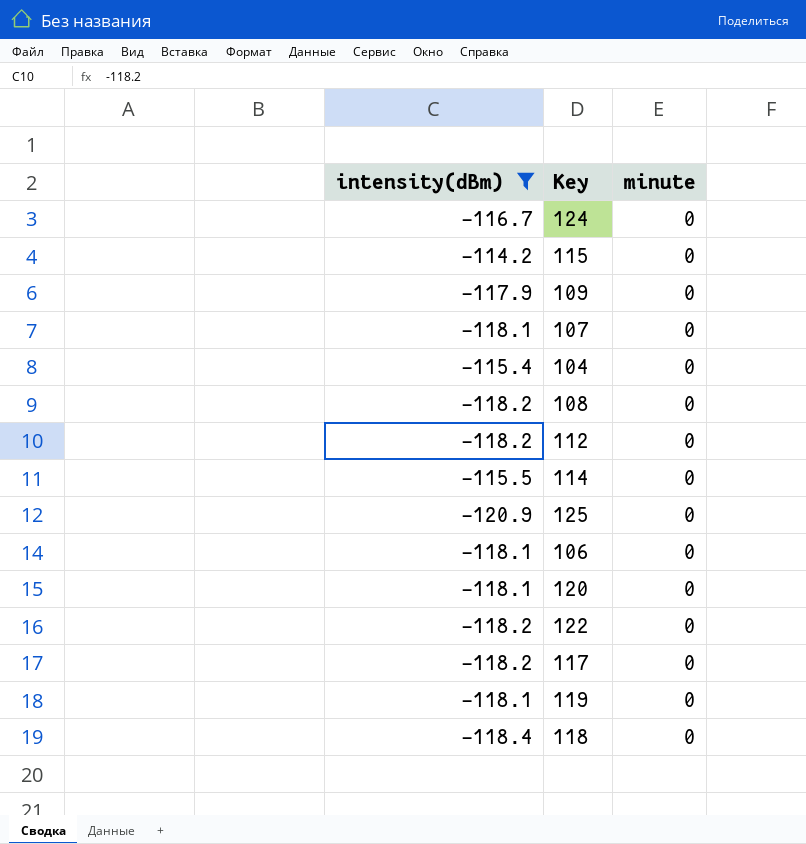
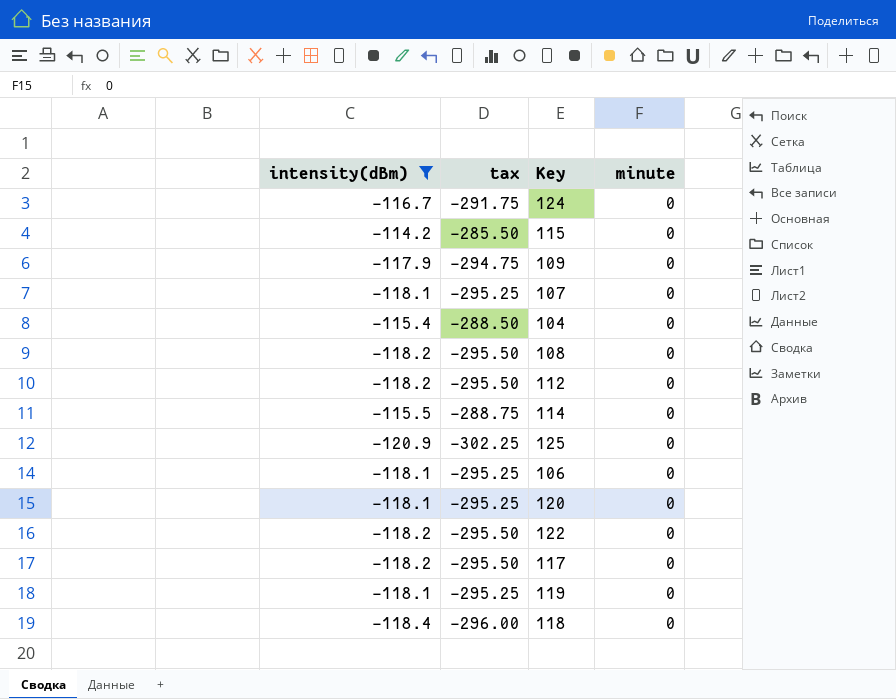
column tax | formula: none -> [intensity(dBm)] * 2.5

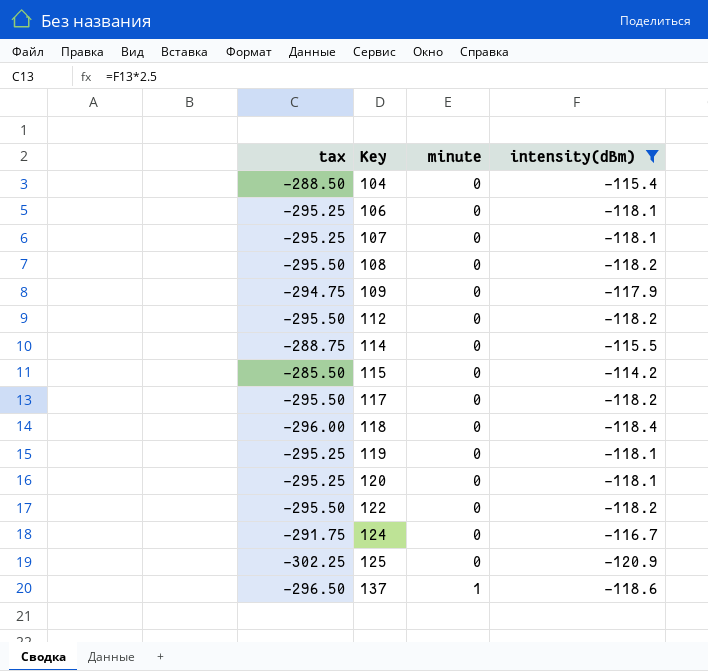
row order: none -> Key ascending
column intensity(dBm) | position: 1 -> 4
row 137: none -> -296.50 | 1 | -118.6

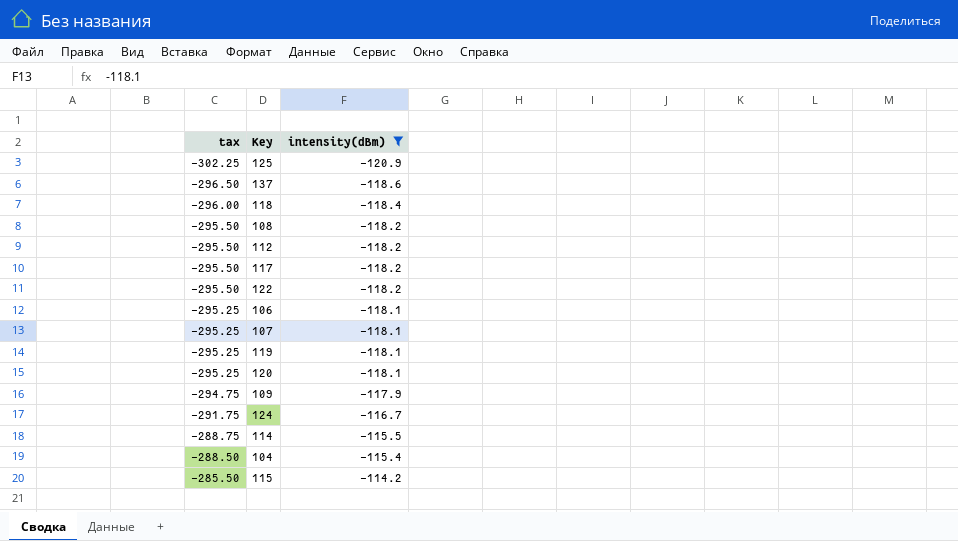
row order: Key ascending -> tax ascending
column minute | position: 3 -> none

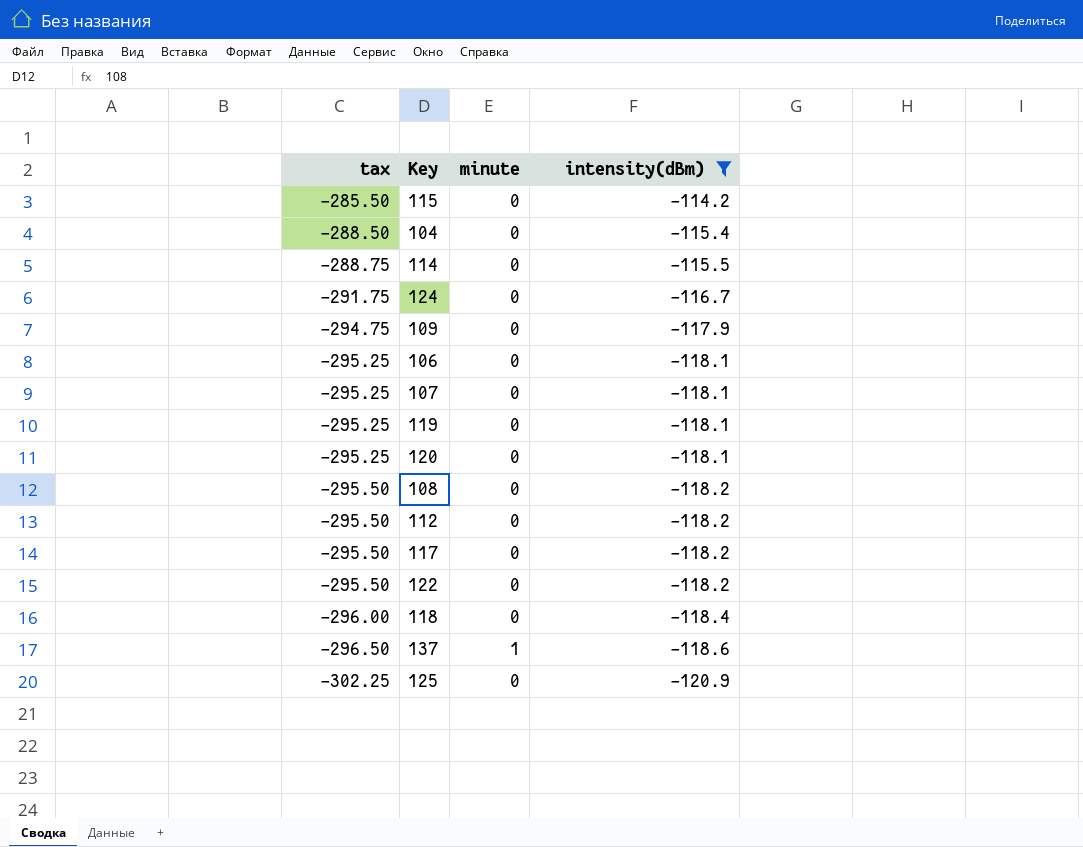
row order: tax ascending -> tax descending
column minute | position: none -> 3

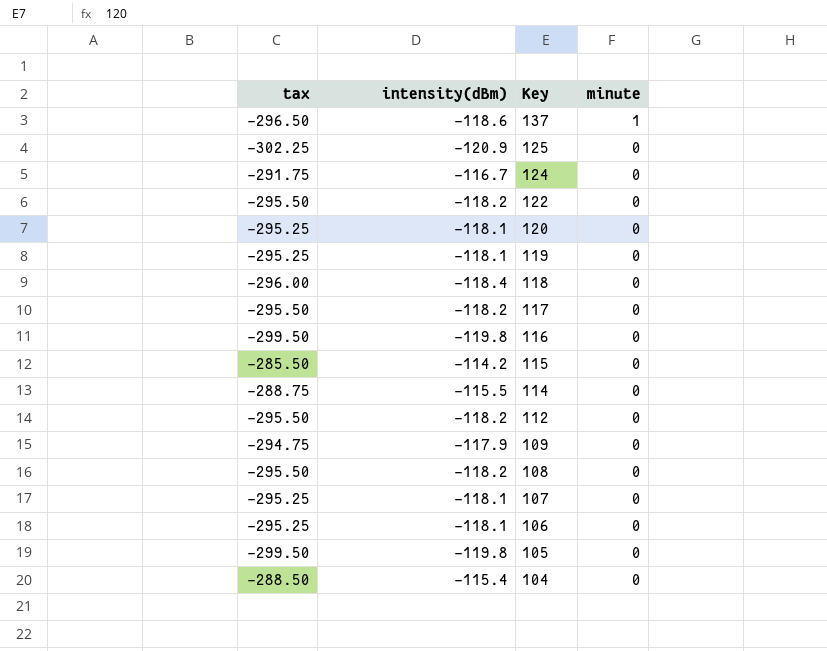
filter: intensity(dBm) != -119.8 -> none
row order: tax descending -> Key descending
column intensity(dBm) | position: 4 -> 2

